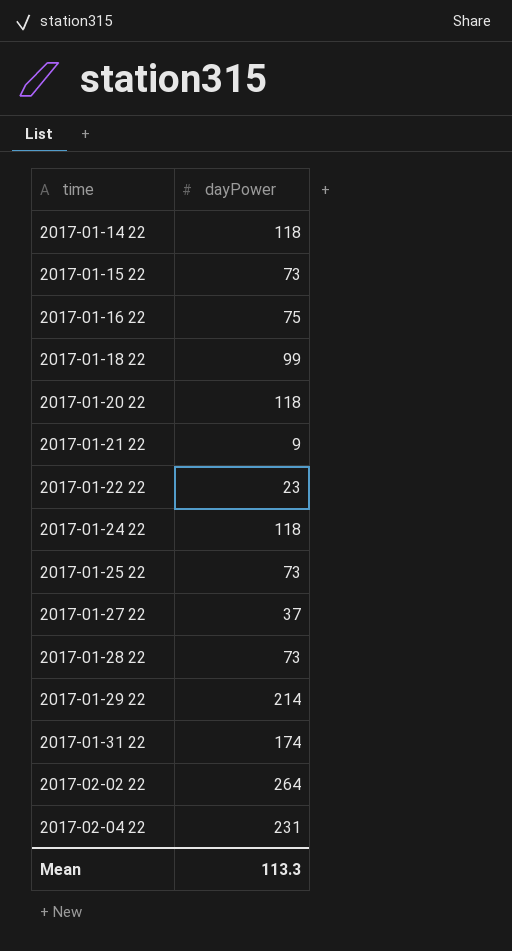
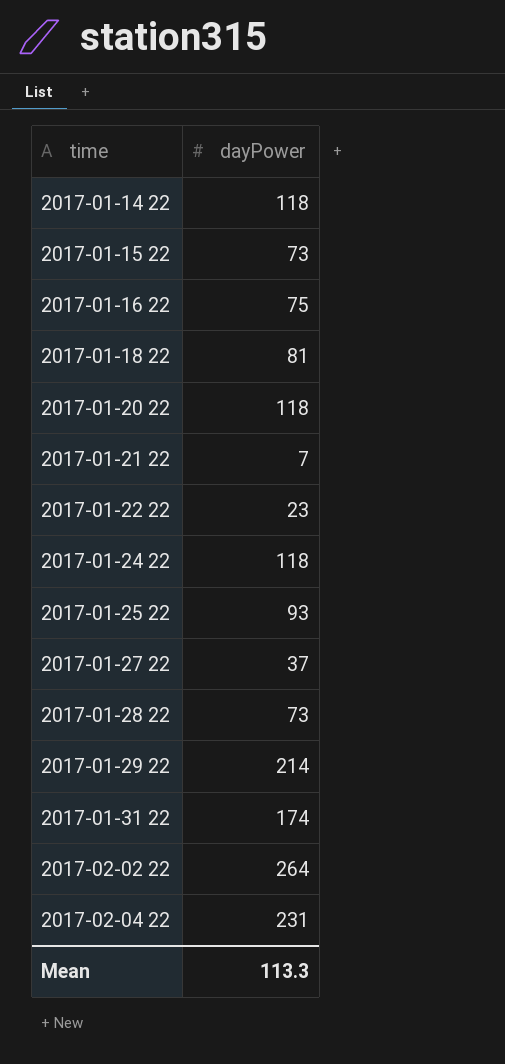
2017-01-18 22 | dayPower: 99 -> 81
2017-01-21 22 | dayPower: 9 -> 7
2017-01-25 22 | dayPower: 73 -> 93

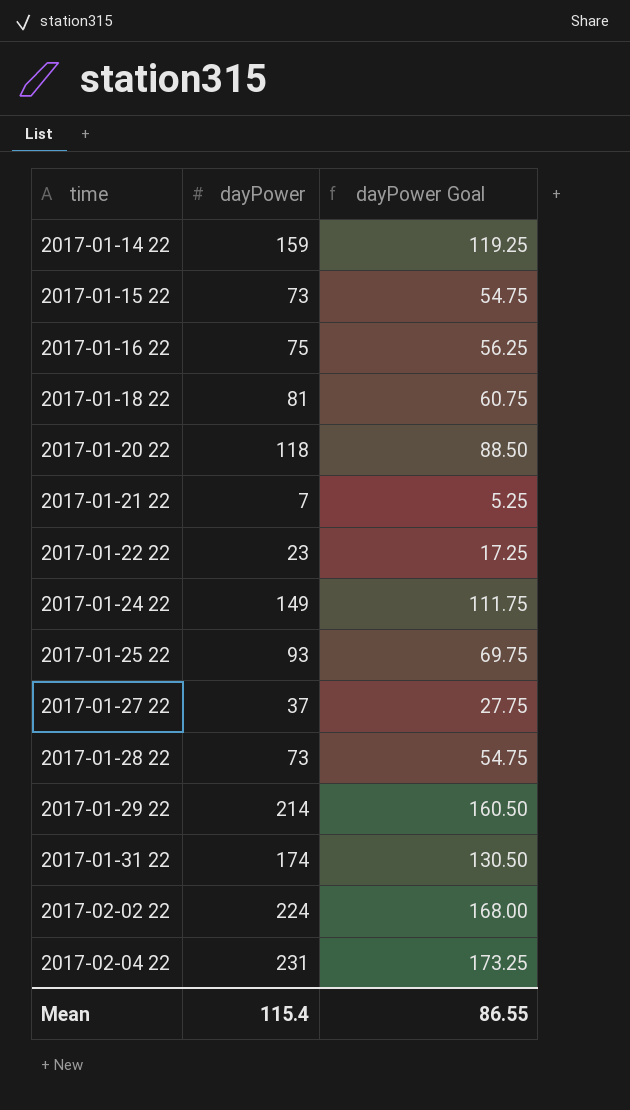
column dayPower Goal | formula: none -> [dayPower] * 0.75
2017-01-14 22 | dayPower: 118 -> 159
2017-01-24 22 | dayPower: 118 -> 149
2017-02-02 22 | dayPower: 264 -> 224
Mean | dayPower: 113.3 -> 115.4

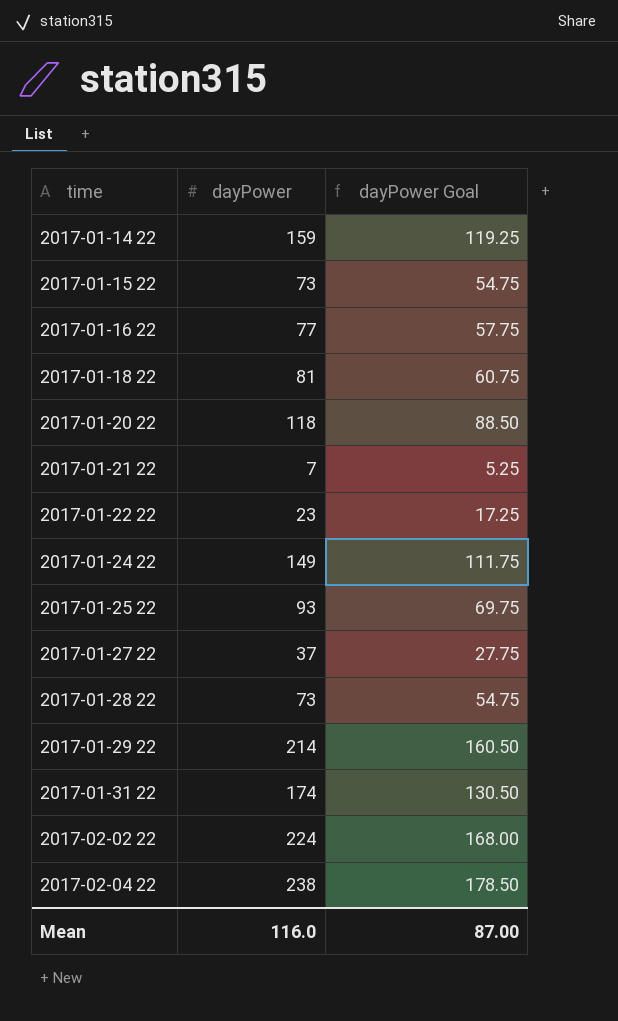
2017-01-16 22 | dayPower: 75 -> 77
2017-01-16 22 | dayPower Goal: 56.25 -> 57.75
2017-02-04 22 | dayPower: 231 -> 238
2017-02-04 22 | dayPower Goal: 173.25 -> 178.50
Mean | dayPower: 115.4 -> 116.0
Mean | dayPower Goal: 86.55 -> 87.00

